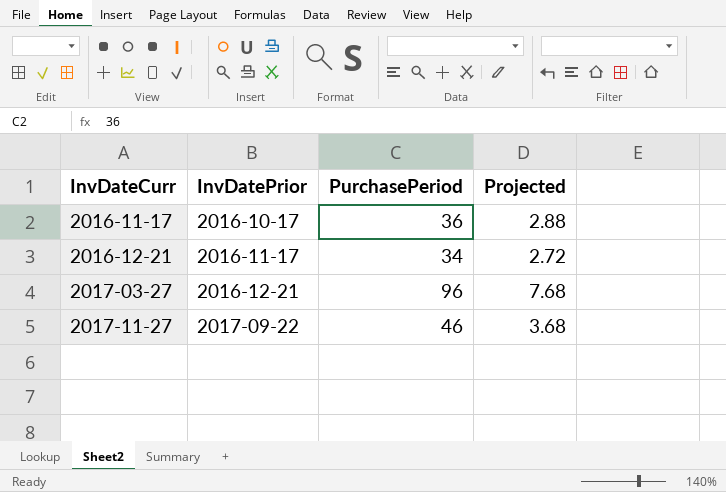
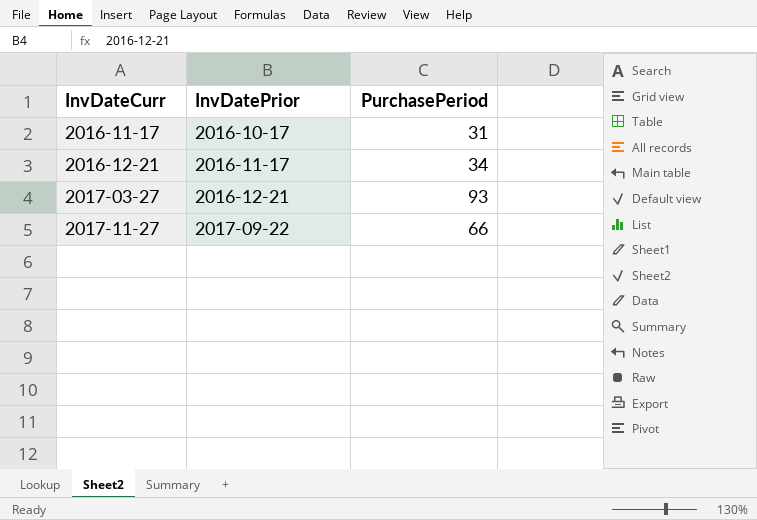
column Projected | formula: [PurchasePeriod] * 0.08 -> none
2016-11-17 | PurchasePeriod: 36 -> 31
2017-03-27 | PurchasePeriod: 96 -> 93
2017-11-27 | PurchasePeriod: 46 -> 66

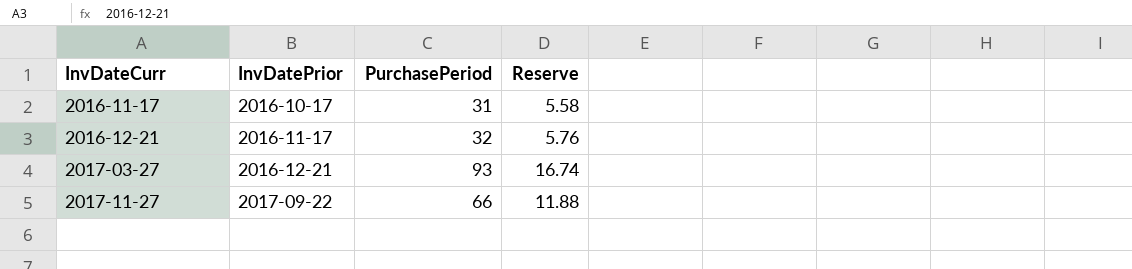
column Reserve | formula: none -> [PurchasePeriod] * 0.18
2016-12-21 | PurchasePeriod: 34 -> 32

